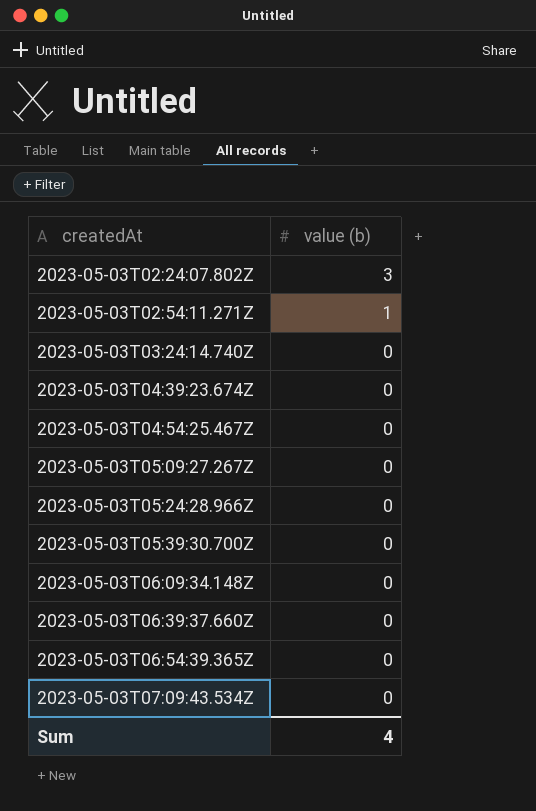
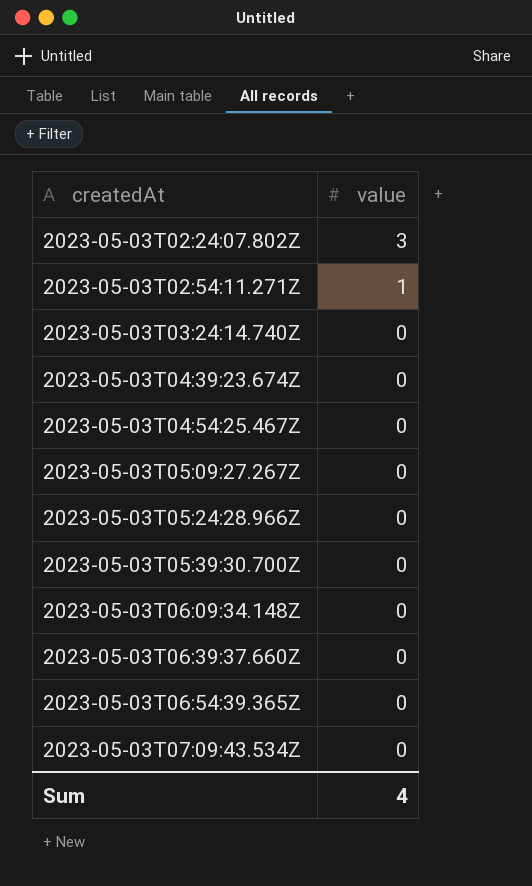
column name: value (b) -> value

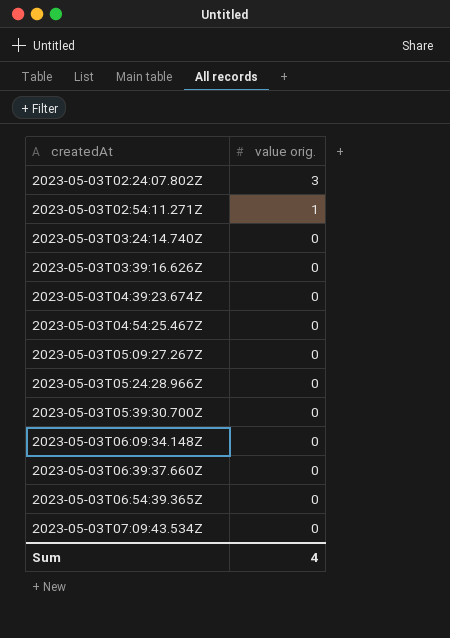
column name: value -> value orig.
row 2023-05-03T03:39:16.626Z: none -> 0

